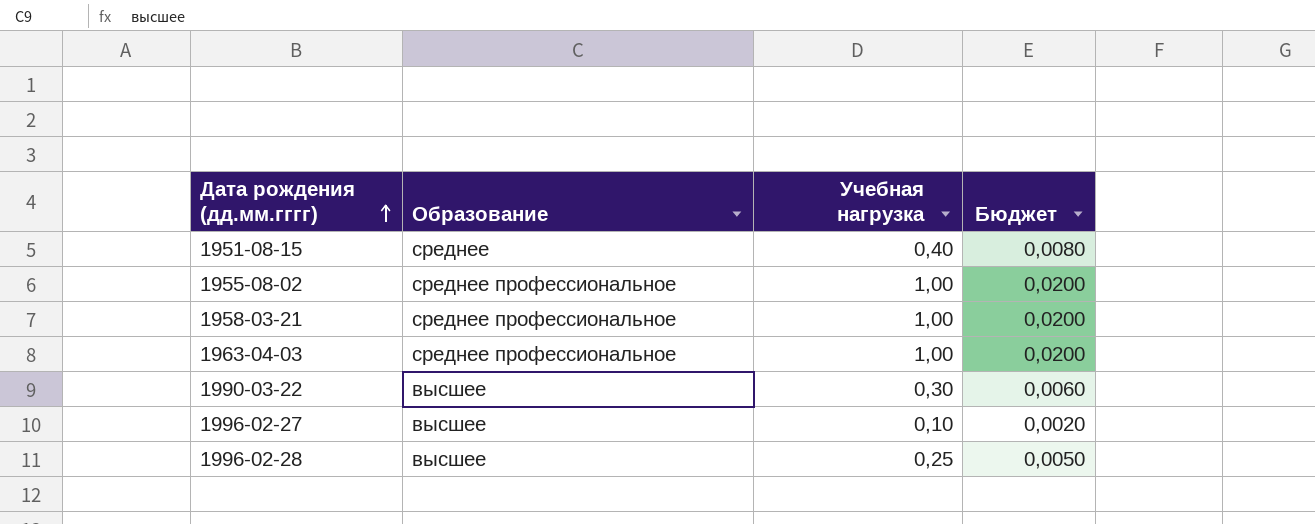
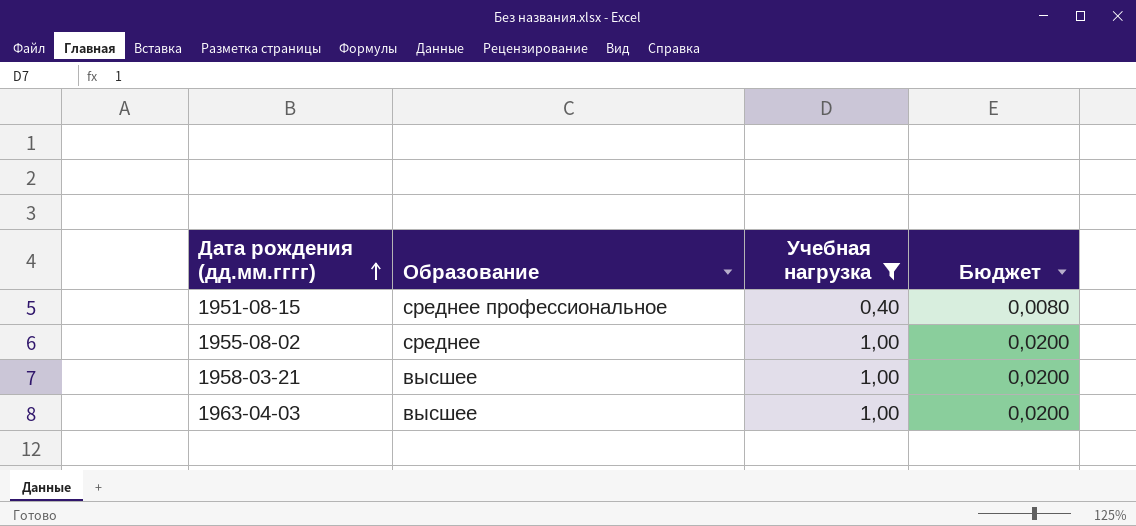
filter: none -> Учебная нагрузка >= 0,40
1951-08-15 | Образование: среднее -> среднее профессиональное
1955-08-02 | Образование: среднее профессиональное -> среднее
1958-03-21 | Образование: среднее профессиональное -> высшее
1963-04-03 | Образование: среднее профессиональное -> высшее

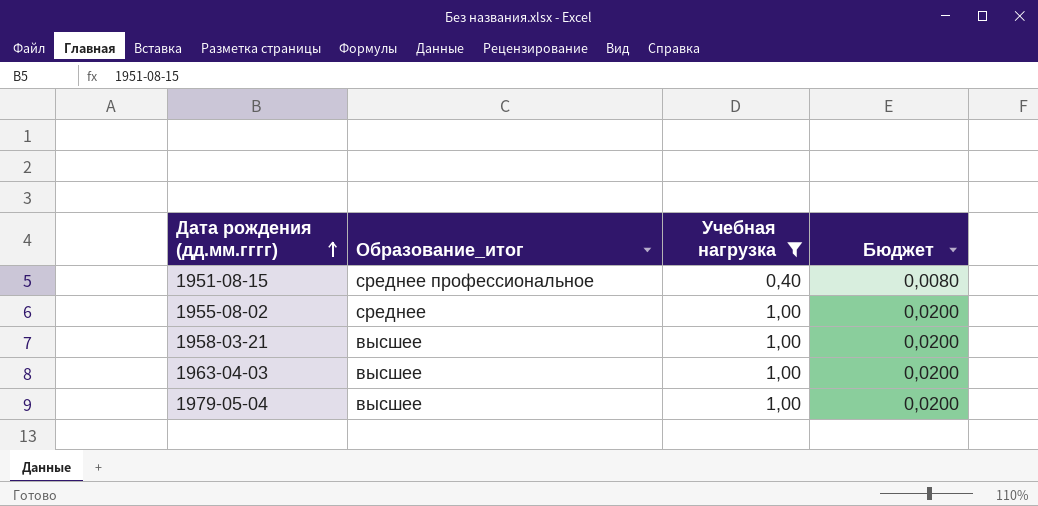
column name: Образование -> Образование_итог
row 1979-05-04: none -> высшее | 1,00 | 0,0200

